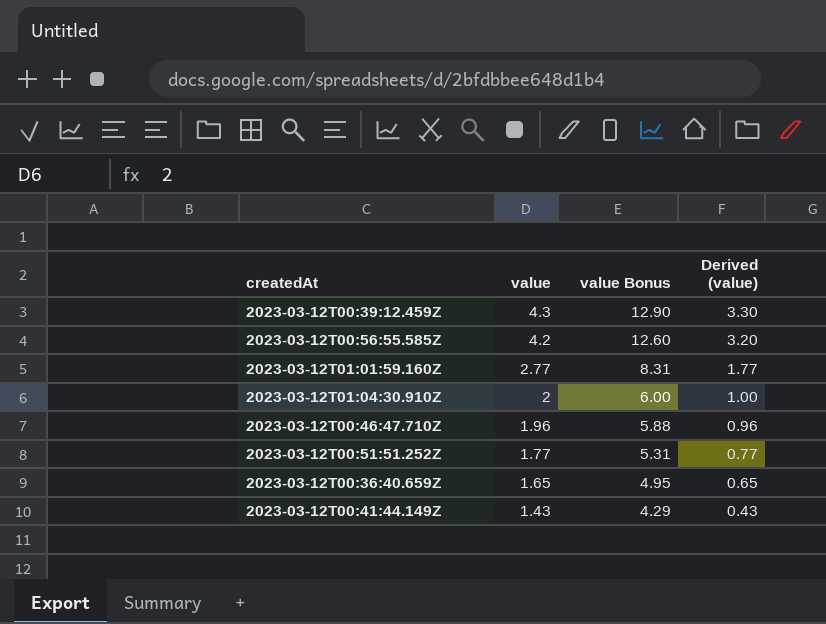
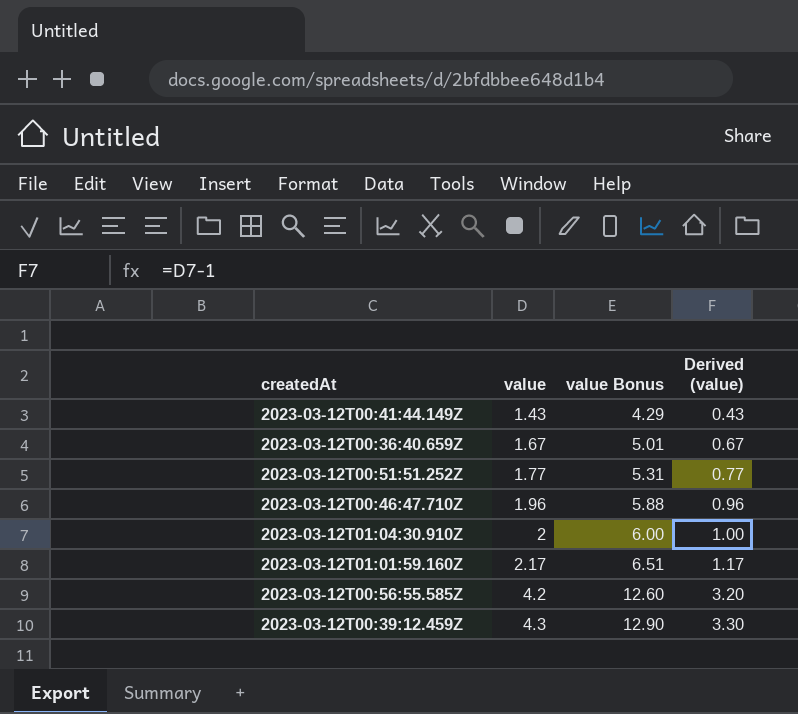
row order: value descending -> value ascending
2023-03-12T00:36:40.659Z | value: 1.65 -> 1.67
2023-03-12T00:36:40.659Z | value Bonus: 4.95 -> 5.01
2023-03-12T00:36:40.659Z | Derived (value): 0.65 -> 0.67
2023-03-12T01:01:59.160Z | value: 2.77 -> 2.17
2023-03-12T01:01:59.160Z | value Bonus: 8.31 -> 6.51
2023-03-12T01:01:59.160Z | Derived (value): 1.77 -> 1.17

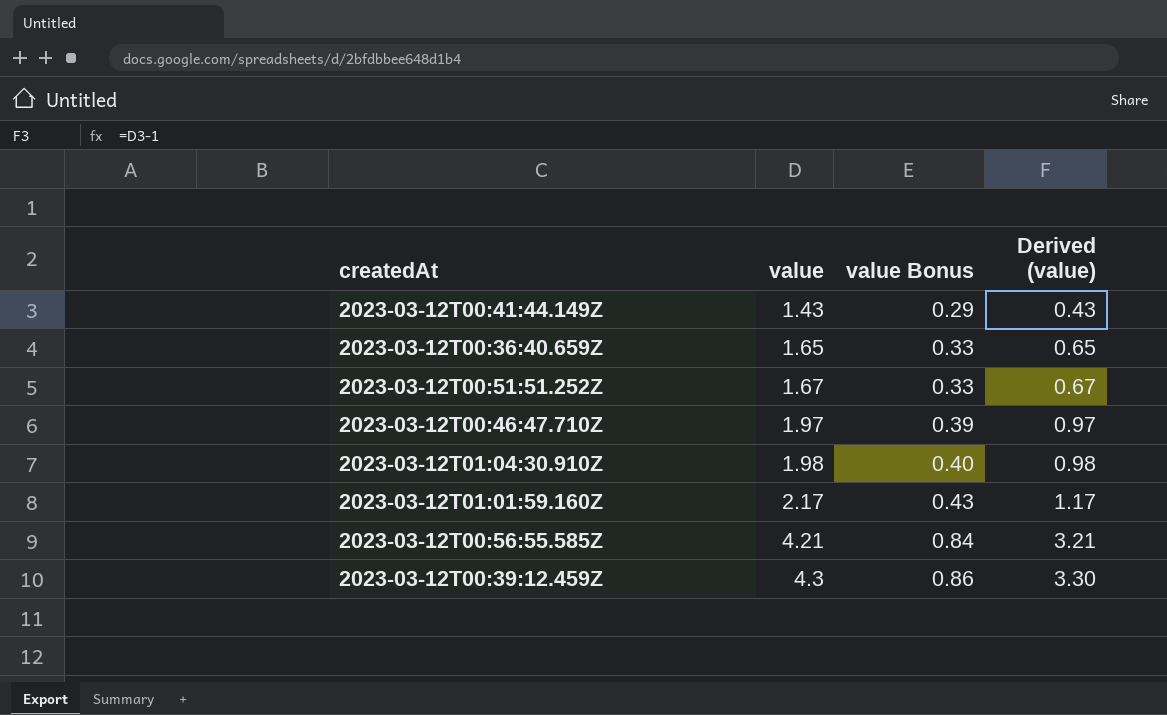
column value Bonus | formula: [value] * 3 -> [value] * 0.2
2023-03-12T00:36:40.659Z | value: 1.67 -> 1.65
2023-03-12T00:36:40.659Z | Derived (value): 0.67 -> 0.65
2023-03-12T00:51:51.252Z | value: 1.77 -> 1.67
2023-03-12T00:51:51.252Z | Derived (value): 0.77 -> 0.67
2023-03-12T00:46:47.710Z | value: 1.96 -> 1.97
2023-03-12T00:46:47.710Z | Derived (value): 0.96 -> 0.97
2023-03-12T01:04:30.910Z | value: 2 -> 1.98
2023-03-12T01:04:30.910Z | Derived (value): 1.00 -> 0.98
2023-03-12T00:56:55.585Z | value: 4.2 -> 4.21
2023-03-12T00:56:55.585Z | Derived (value): 3.20 -> 3.21

